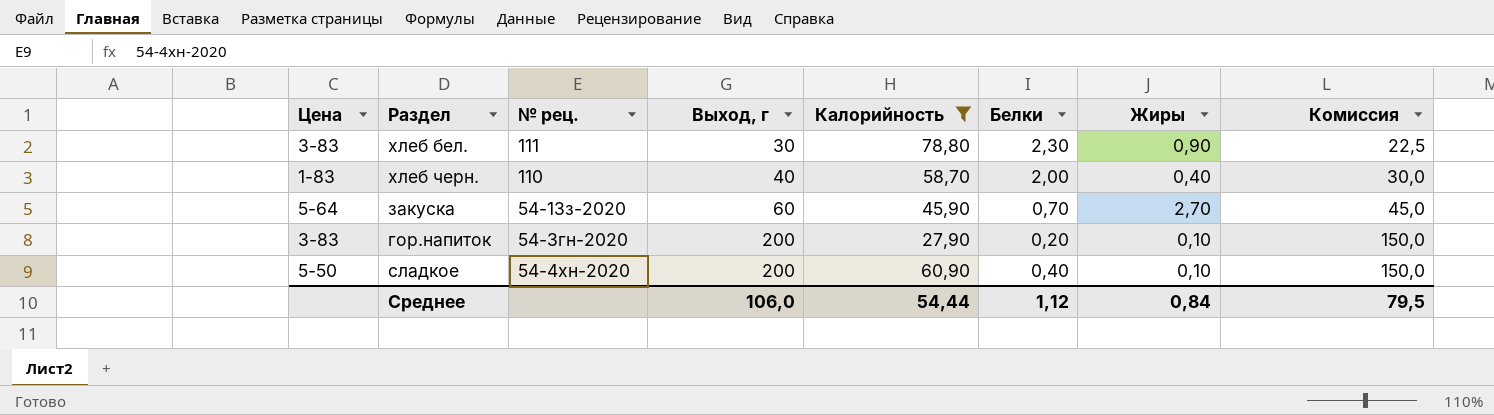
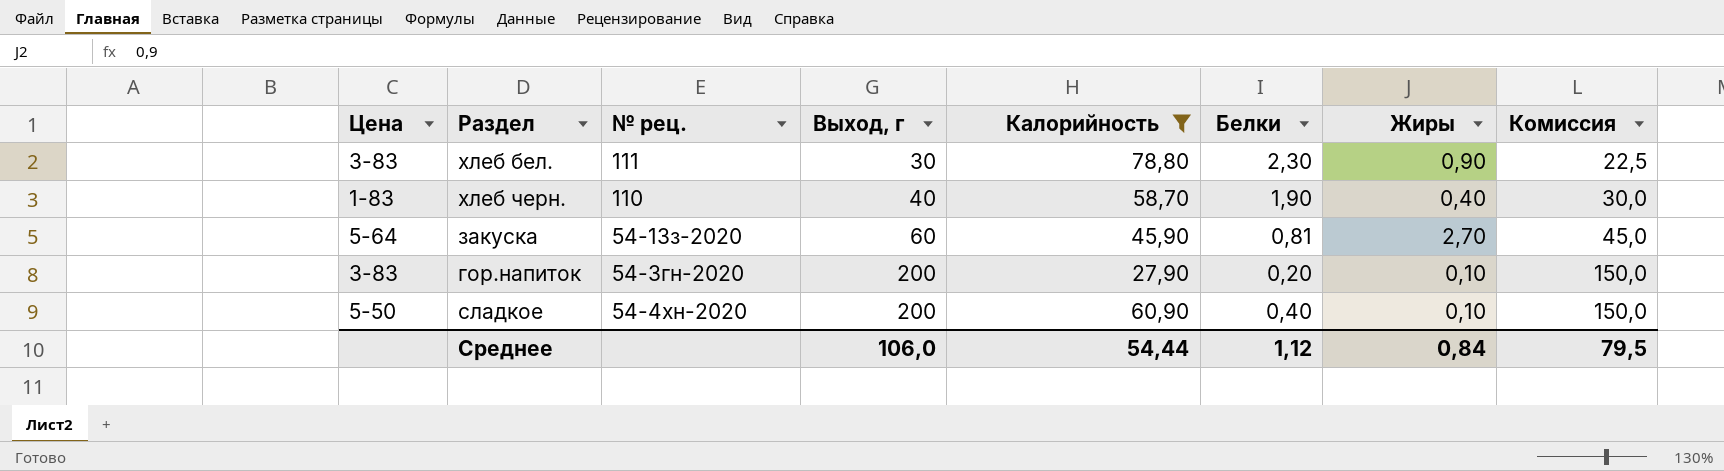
хлеб черн. | Белки: 2,00 -> 1,90
закуска | Белки: 0,70 -> 0,81

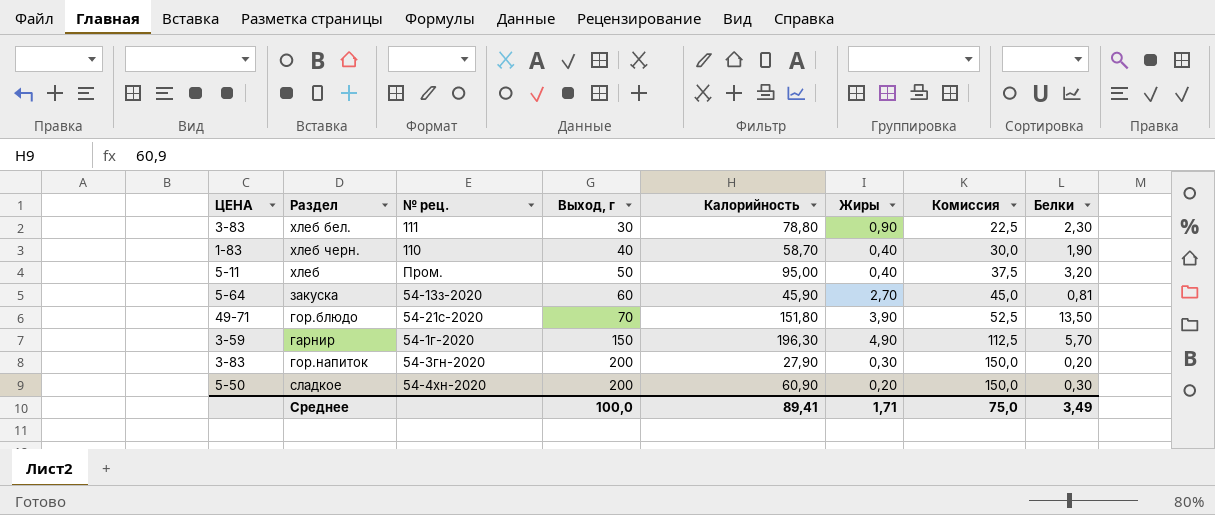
filter: Калорийность <= 78,80 -> none
column name: Цена -> ЦЕНА
column Белки | position: 6 -> 8
гор.напиток | Жиры: 0,10 -> 0,30
сладкое | Жиры: 0,10 -> 0,20
сладкое | Белки: 0,40 -> 0,30
Среднее | Выход, г: 106,0 -> 100,0
Среднее | Калорийность: 54,44 -> 89,41
Среднее | Жиры: 0,84 -> 1,71
Среднее | Комиссия: 79,5 -> 75,0
Среднее | Белки: 1,12 -> 3,49

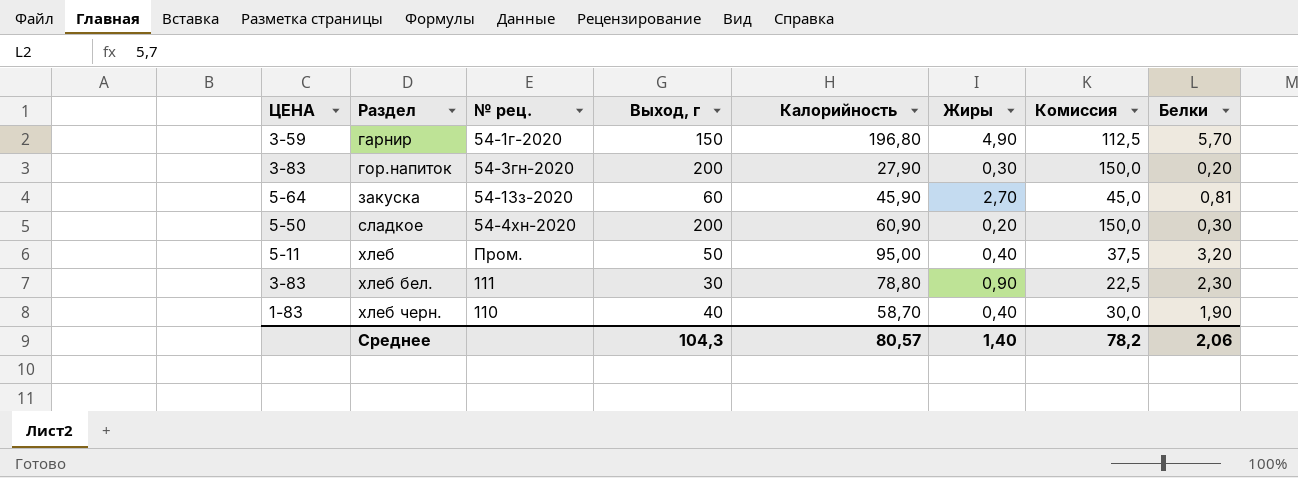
row order: Выход, г ascending -> Раздел ascending
row гор.блюдо: 49-71 | 54-21с-2020 | 70 | 151,80 | 3,90 | 52,5 | 13,50 -> none
гарнир | Калорийность: 196,30 -> 196,80
Среднее | Выход, г: 100,0 -> 104,3
Среднее | Калорийность: 89,41 -> 80,57
Среднее | Жиры: 1,71 -> 1,40
Среднее | Комиссия: 75,0 -> 78,2
Среднее | Белки: 3,49 -> 2,06

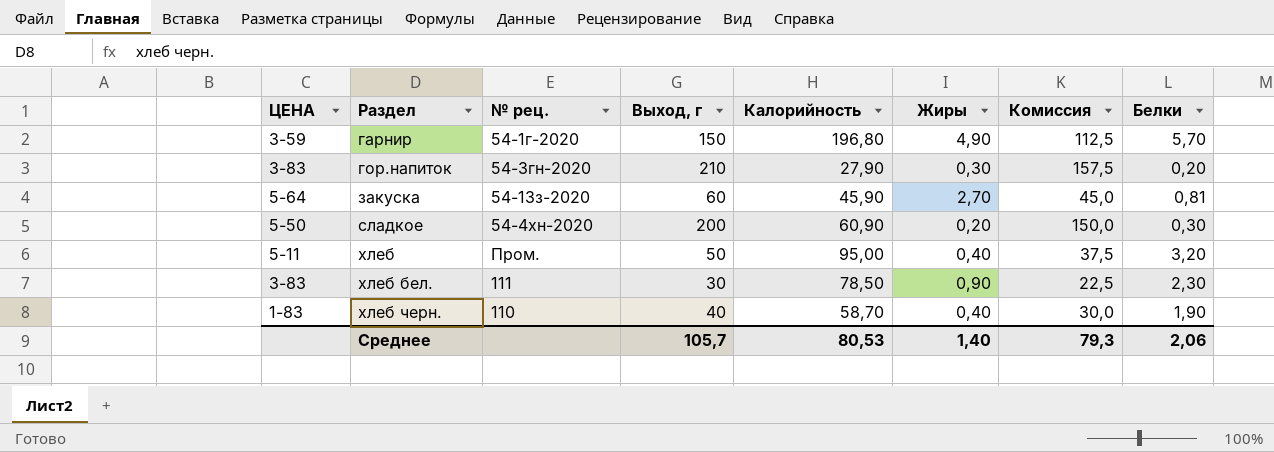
гор.напиток | Выход, г: 200 -> 210
гор.напиток | Комиссия: 150,0 -> 157,5
хлеб бел. | Калорийность: 78,80 -> 78,50
Среднее | Выход, г: 104,3 -> 105,7
Среднее | Калорийность: 80,57 -> 80,53
Среднее | Комиссия: 78,2 -> 79,3

